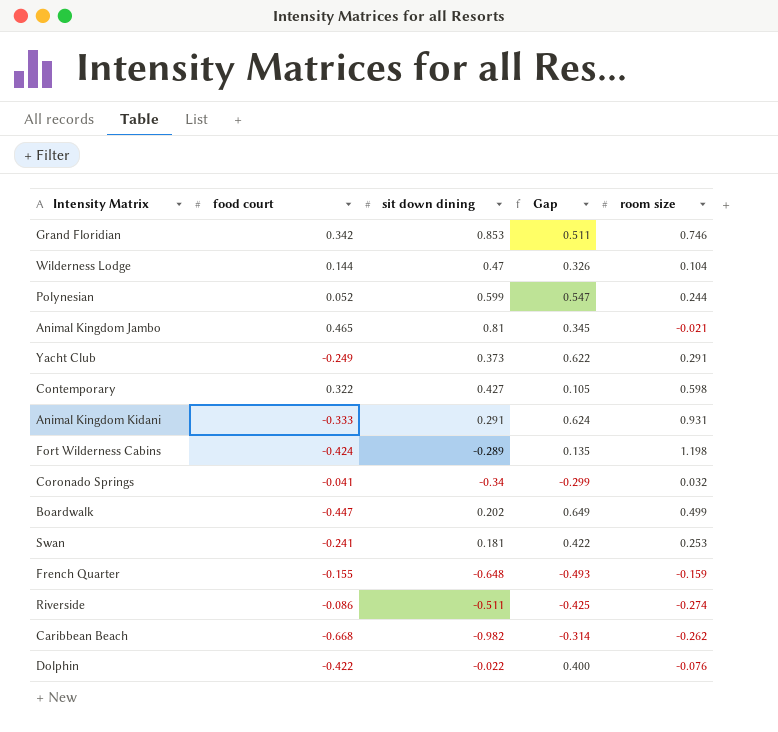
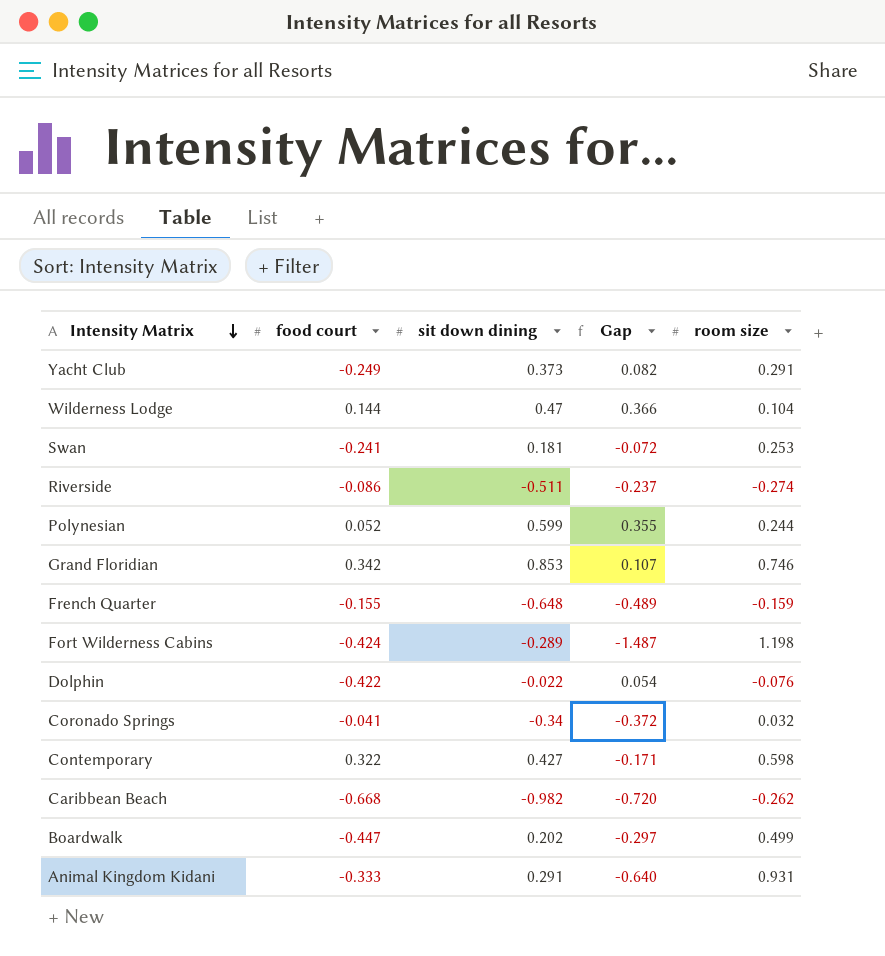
row order: none -> Intensity Matrix descending
column Gap | formula: [sit down dining] - [food court] -> [sit down dining] - [room size]
row Animal Kingdom Jambo: 0.465 | 0.81 | 0.345 | -0.021 -> none

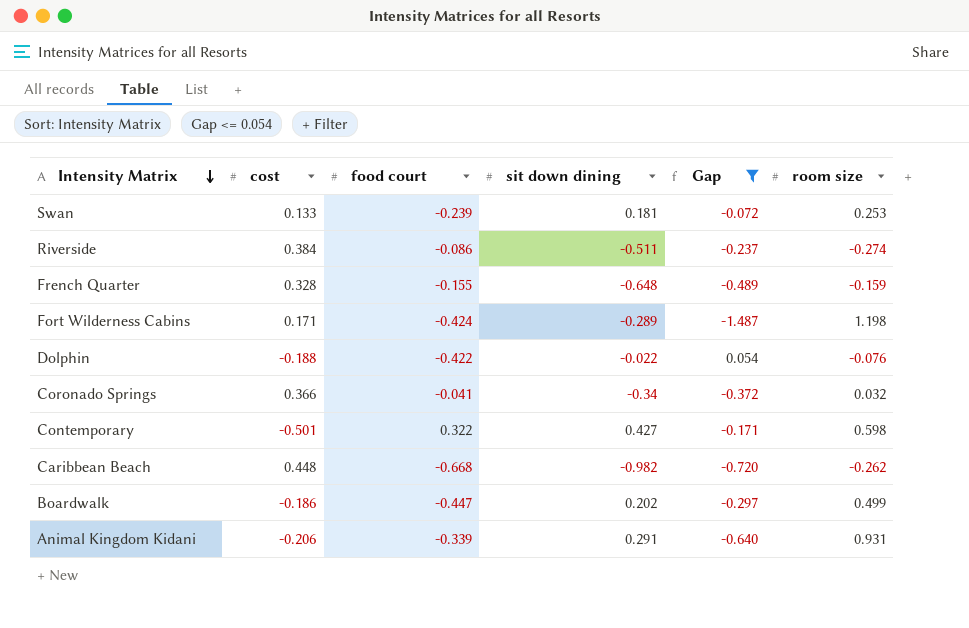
filter: none -> Gap <= 0.054
column cost | position: none -> 2
Swan | food court: -0.241 -> -0.239
Animal Kingdom Kidani | food court: -0.333 -> -0.339

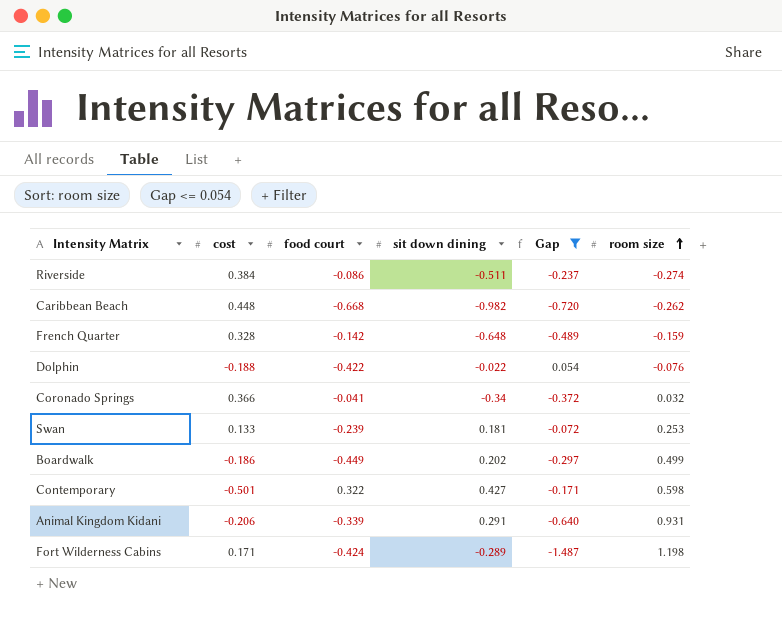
row order: Intensity Matrix descending -> room size ascending
French Quarter | food court: -0.155 -> -0.142
Boardwalk | food court: -0.447 -> -0.449

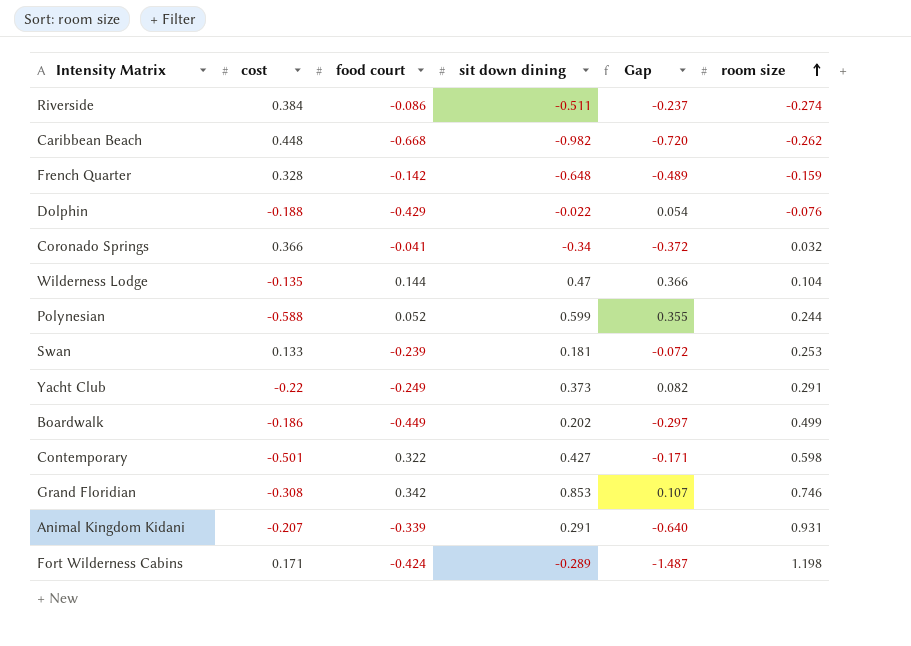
filter: Gap <= 0.054 -> none
Dolphin | food court: -0.422 -> -0.429
Animal Kingdom Kidani | cost: -0.206 -> -0.207

